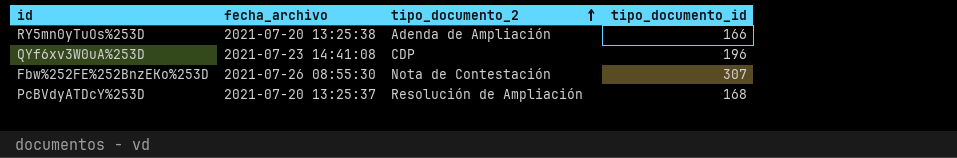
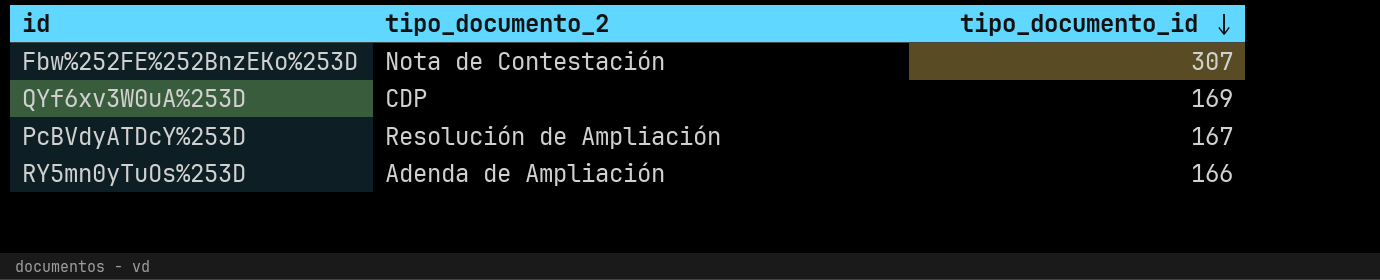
row order: tipo_documento_2 ascending -> tipo_documento_id descending
column fecha_archivo | position: 2 -> none
QYf6xv3W0uA%253D | tipo_documento_id: 196 -> 169
PcBVdyATDcY%253D | tipo_documento_id: 168 -> 167

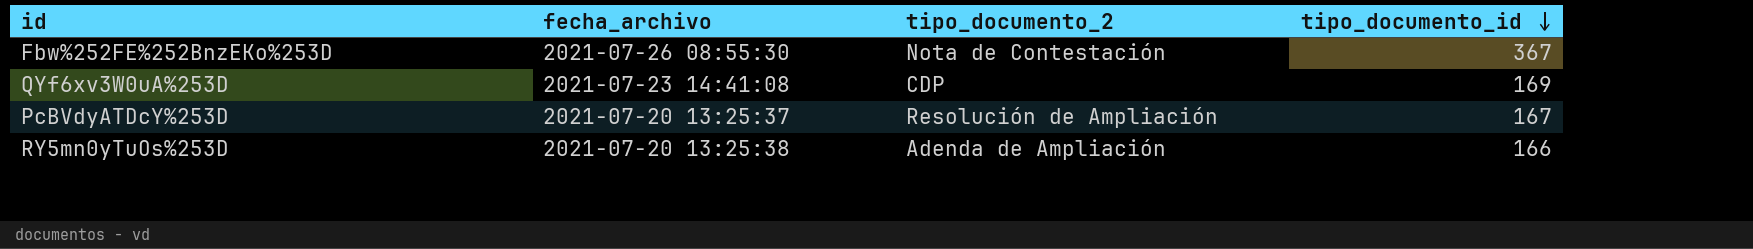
column fecha_archivo | position: none -> 2
Fbw%252FE%252BnzEKo%253D | tipo_documento_id: 307 -> 367

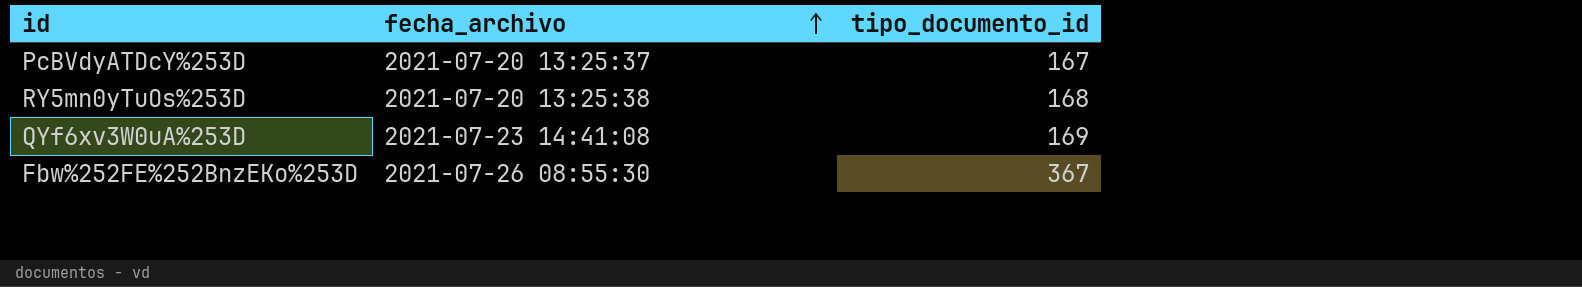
row order: tipo_documento_id descending -> fecha_archivo ascending
column tipo_documento_2 | position: 3 -> none
RY5mn0yTuOs%253D | tipo_documento_id: 166 -> 168

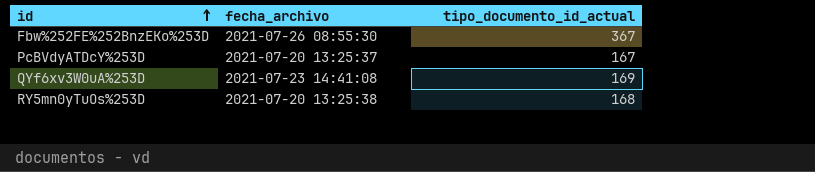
row order: fecha_archivo ascending -> id ascending
column name: tipo_documento_id -> tipo_documento_id_actual

